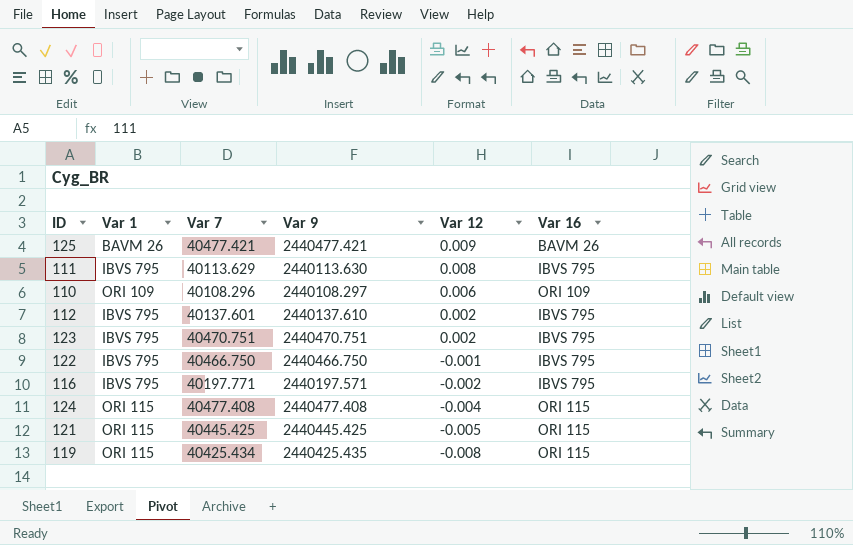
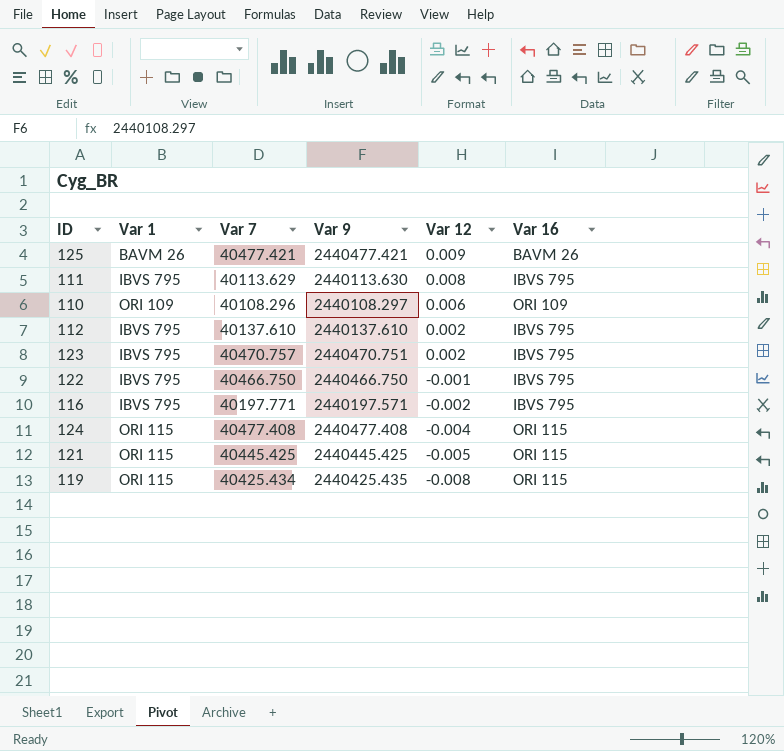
112 | Var 7: 40137.601 -> 40137.610
123 | Var 7: 40470.751 -> 40470.757

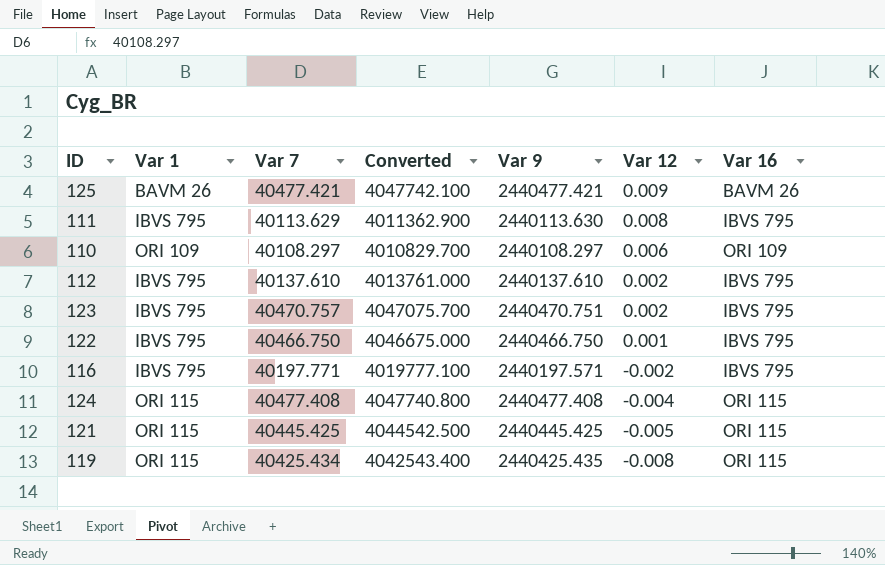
column Converted | formula: none -> [Var 7] * 100
110 | Var 7: 40108.296 -> 40108.297
122 | Var 12: -0.001 -> 0.001

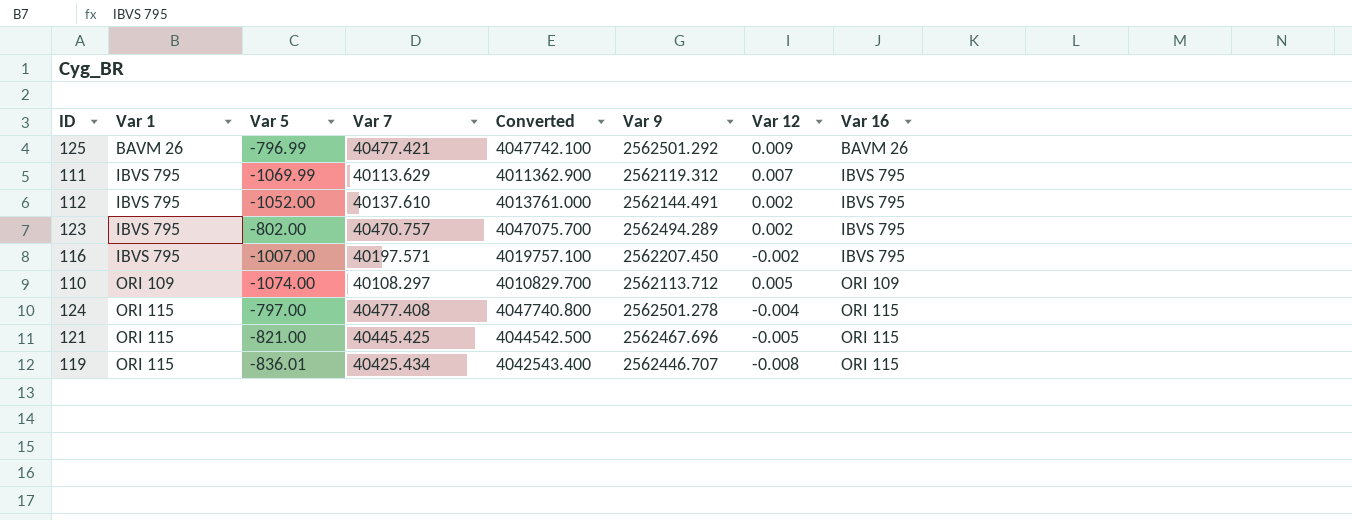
row order: Var 12 descending -> Var 1 ascending
column Var 5 | position: none -> 3
row 122: IBVS 795 | 40466.750 | 4046675.000 | 2440466.750 | 0.001 | IBVS 795 -> none
125 | Var 9: 2440477.421 -> 2562501.292
111 | Var 9: 2440113.630 -> 2562119.312
111 | Var 12: 0.008 -> 0.007
112 | Var 9: 2440137.610 -> 2562144.491
123 | Var 9: 2440470.751 -> 2562494.289
116 | Var 7: 40197.771 -> 40197.571
116 | Converted: 4019777.100 -> 4019757.100
116 | Var 9: 2440197.571 -> 2562207.450
110 | Var 9: 2440108.297 -> 2562113.712
110 | Var 12: 0.006 -> 0.005
124 | Var 9: 2440477.408 -> 2562501.278
121 | Var 9: 2440445.425 -> 2562467.696
119 | Var 9: 2440425.435 -> 2562446.707

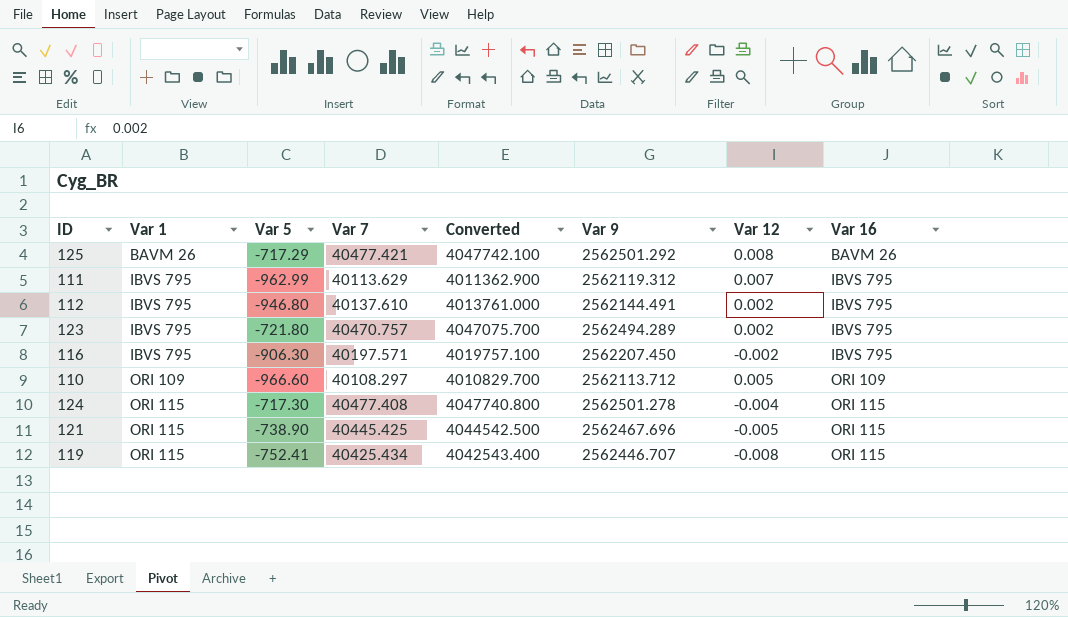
125 | Var 5: -796.99 -> -717.29
125 | Var 12: 0.009 -> 0.008
111 | Var 5: -1069.99 -> -962.99
112 | Var 5: -1052.00 -> -946.80
123 | Var 5: -802.00 -> -721.80
116 | Var 5: -1007.00 -> -906.30
110 | Var 5: -1074.00 -> -966.60
124 | Var 5: -797.00 -> -717.30
121 | Var 5: -821.00 -> -738.90
119 | Var 5: -836.01 -> -752.41

